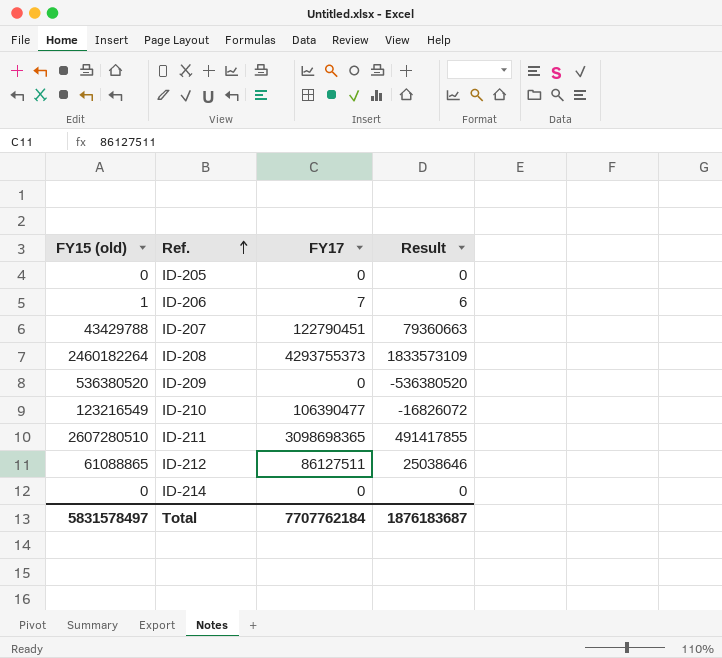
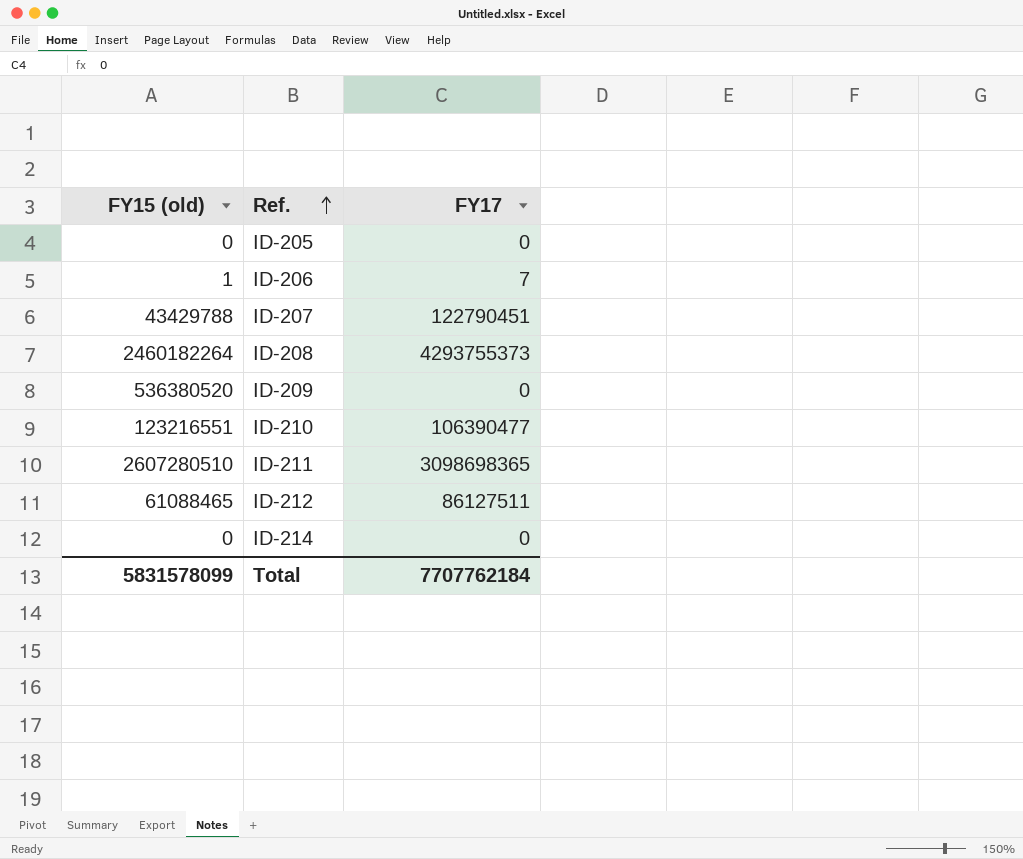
column Result | formula: [FY17] - [FY15 (old)] -> none
ID-210 | FY15 (old): 123216549 -> 123216551
ID-212 | FY15 (old): 61088865 -> 61088465
Total | FY15 (old): 5831578497 -> 5831578099

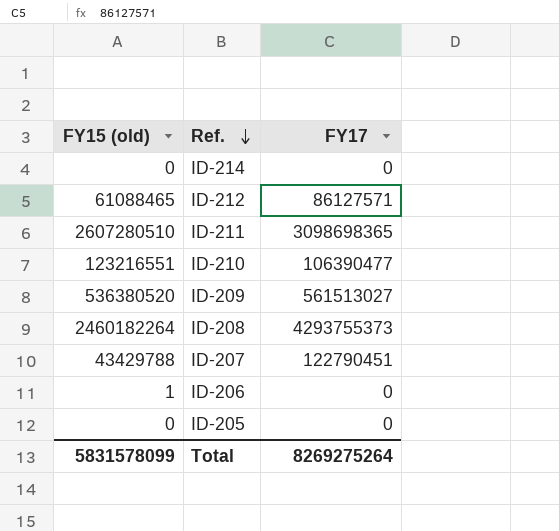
row order: Ref. ascending -> Ref. descending
ID-212 | FY17: 86127511 -> 86127571
ID-209 | FY17: 0 -> 561513027
ID-206 | FY17: 7 -> 0
Total | FY17: 7707762184 -> 8269275264

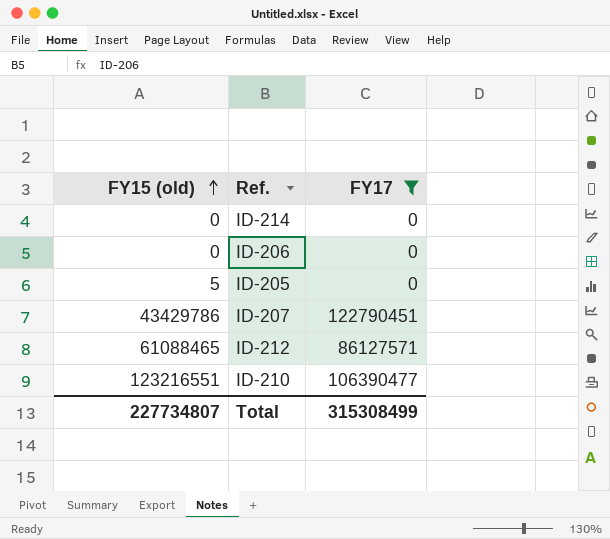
filter: none -> FY17 <= 122790451
row order: Ref. descending -> FY15 (old) ascending
ID-206 | FY15 (old): 1 -> 0
ID-205 | FY15 (old): 0 -> 5
ID-207 | FY15 (old): 43429788 -> 43429786
Total | FY15 (old): 5831578099 -> 227734807
Total | FY17: 8269275264 -> 315308499

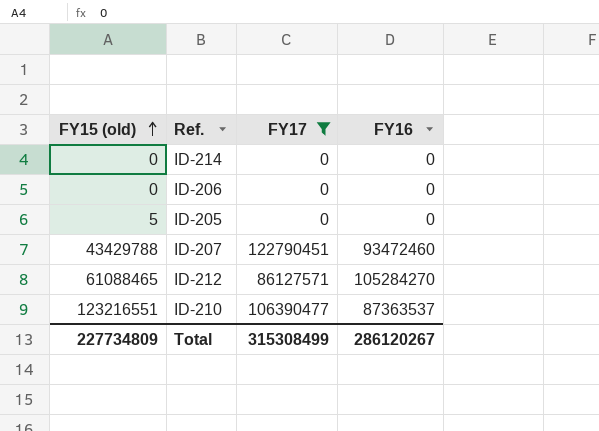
column FY16 | position: none -> 4
ID-207 | FY15 (old): 43429786 -> 43429788
Total | FY15 (old): 227734807 -> 227734809

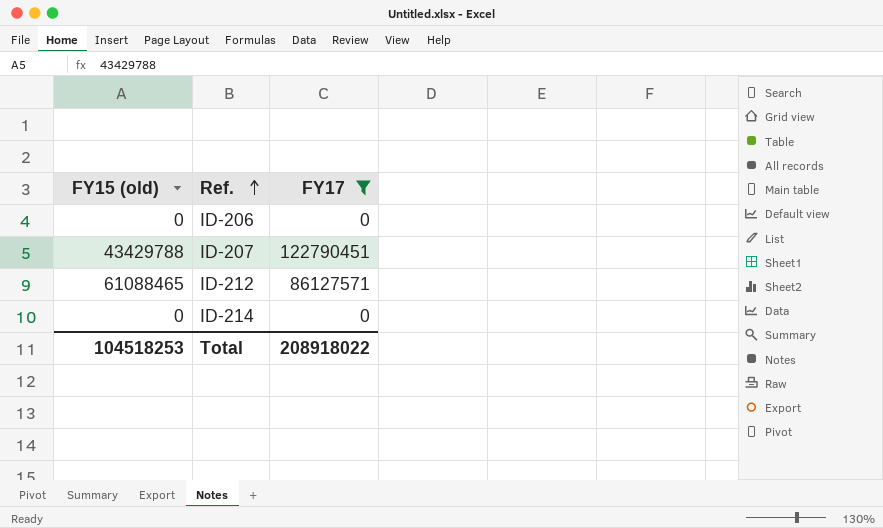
row order: FY15 (old) ascending -> Ref. ascending
column FY16 | position: 4 -> none
row ID-205: 5 | 0 | 0 -> none
row ID-210: 123216551 | 106390477 | 87363537 -> none
Total | FY15 (old): 227734809 -> 104518253
Total | FY17: 315308499 -> 208918022

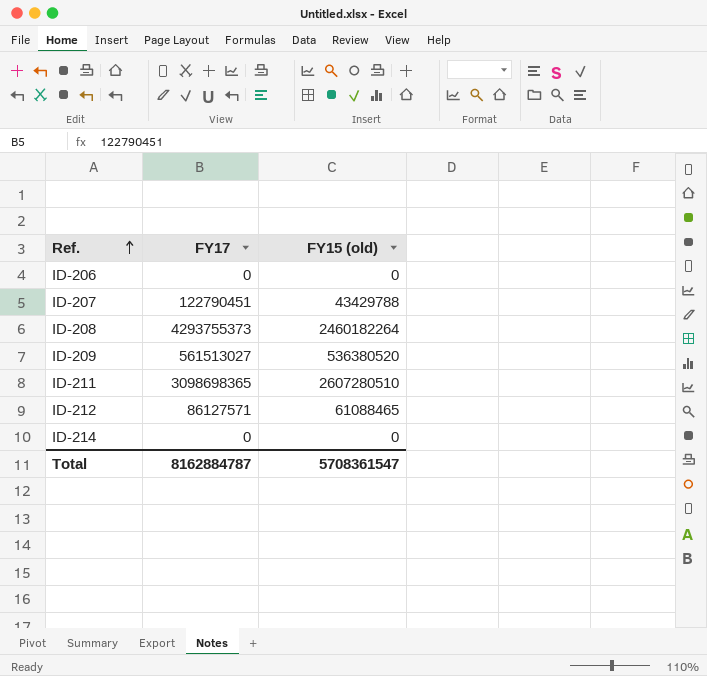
filter: FY17 <= 122790451 -> none
column FY15 (old) | position: 1 -> 3
Total | FY17: 208918022 -> 8162884787
Total | FY15 (old): 104518253 -> 5708361547

